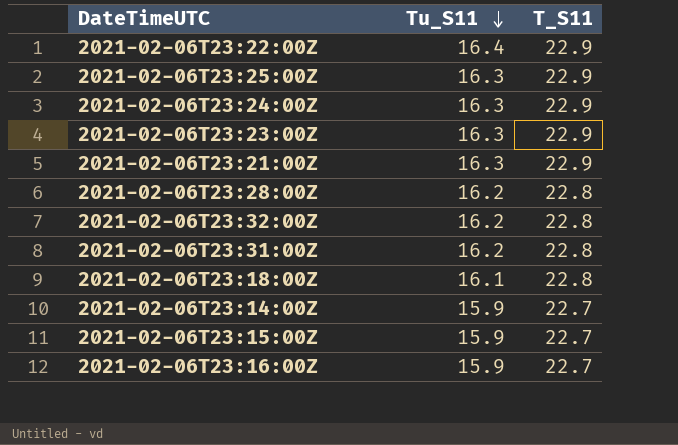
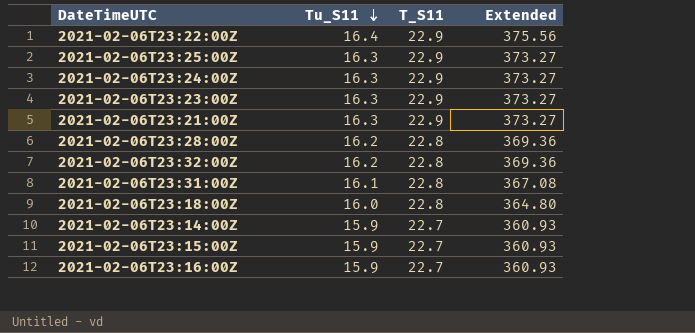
column Extended | formula: none -> [Tu_S11] * [T_S11]
2021-02-06T23:31:00Z | Tu_S11: 16.2 -> 16.1
2021-02-06T23:18:00Z | Tu_S11: 16.1 -> 16.0

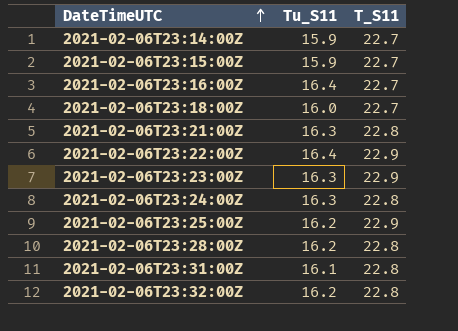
row order: Tu_S11 descending -> DateTimeUTC ascending
column Extended | formula: [Tu_S11] * [T_S11] -> none
2021-02-06T23:16:00Z | Tu_S11: 15.9 -> 16.4
2021-02-06T23:18:00Z | T_S11: 22.8 -> 22.7
2021-02-06T23:21:00Z | T_S11: 22.9 -> 22.8
2021-02-06T23:24:00Z | T_S11: 22.9 -> 22.8
2021-02-06T23:25:00Z | Tu_S11: 16.3 -> 16.2

